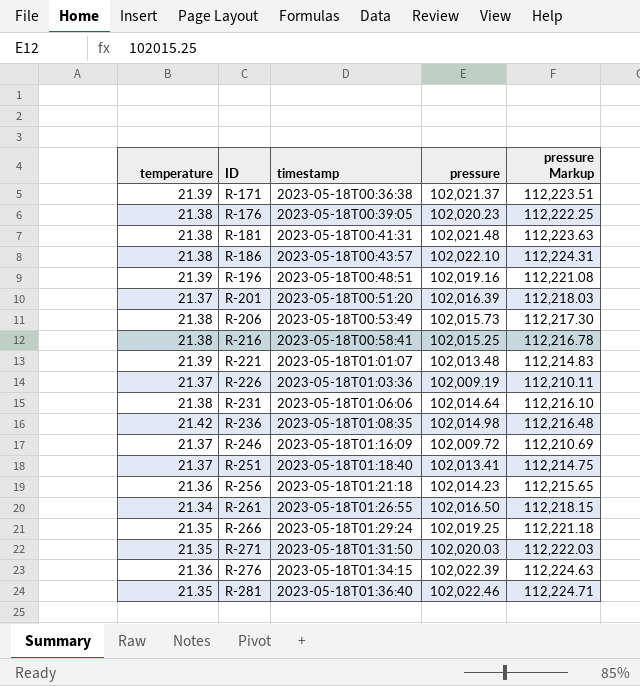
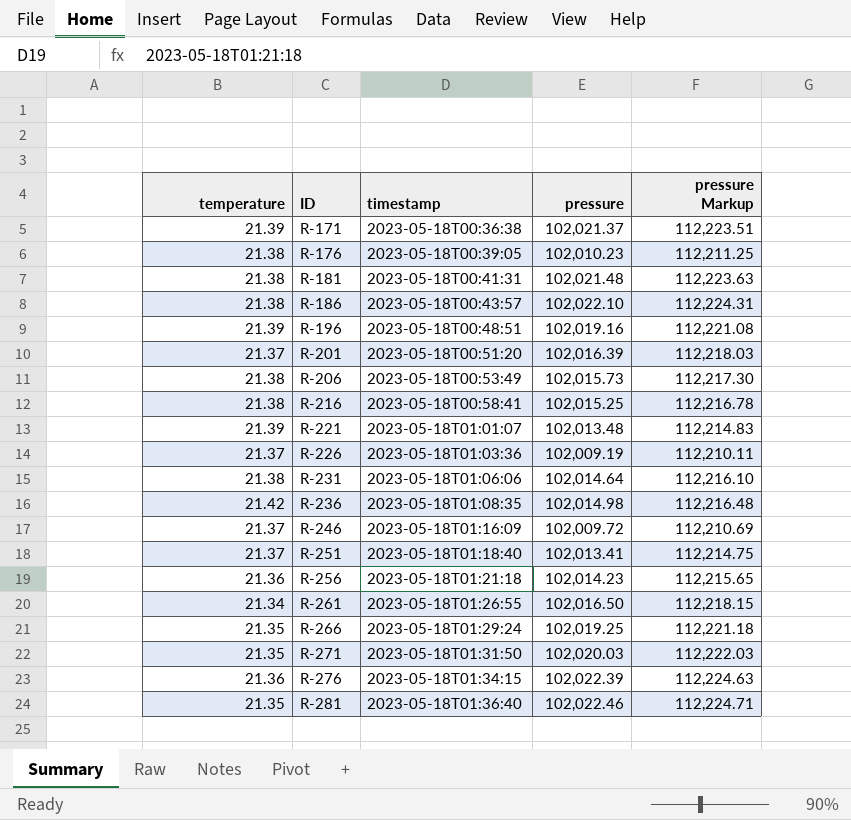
R-176 | pressure: 102,020.23 -> 102,010.23
R-176 | pressure Markup: 112,222.25 -> 112,211.25

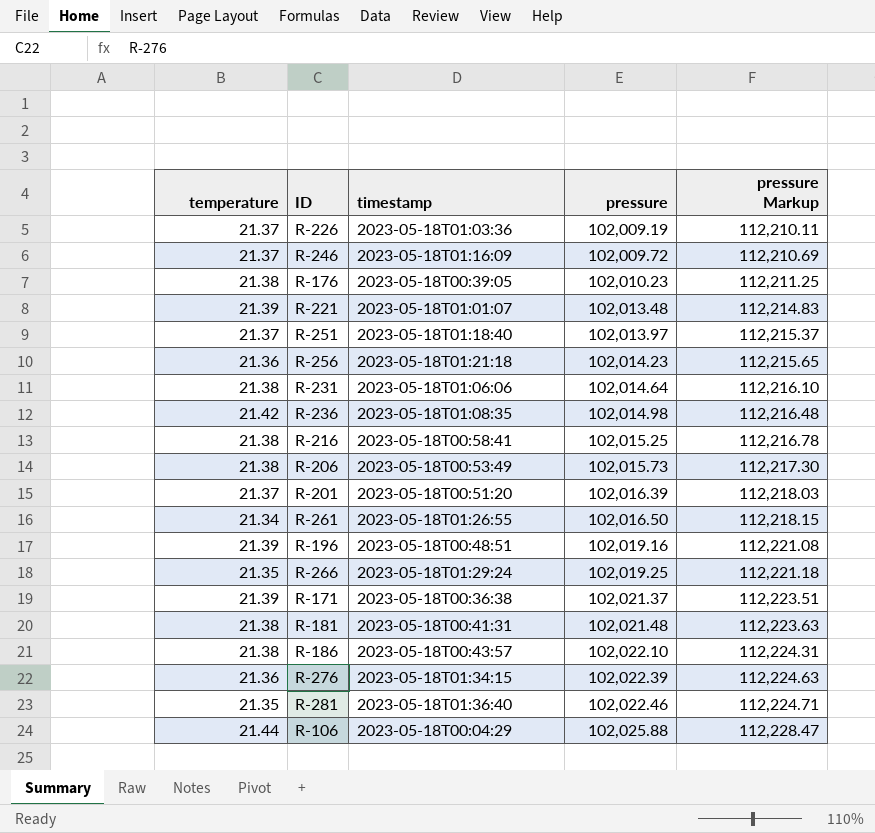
row order: ID ascending -> pressure ascending
row R-271: 21.35 | 2023-05-18T01:31:50 | 102,020.03 | 112,222.03 -> none
R-251 | pressure: 102,013.41 -> 102,013.97
R-251 | pressure Markup: 112,214.75 -> 112,215.37
row R-106: none -> 21.44 | 2023-05-18T00:04:29 | 102,025.88 | 112,228.47

